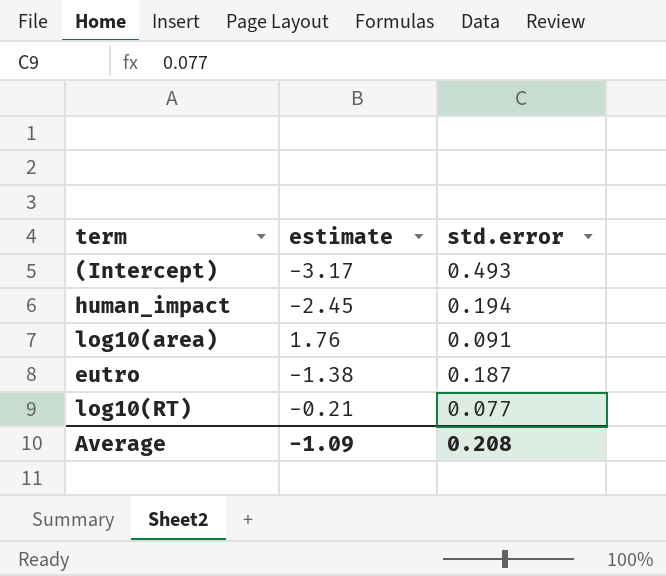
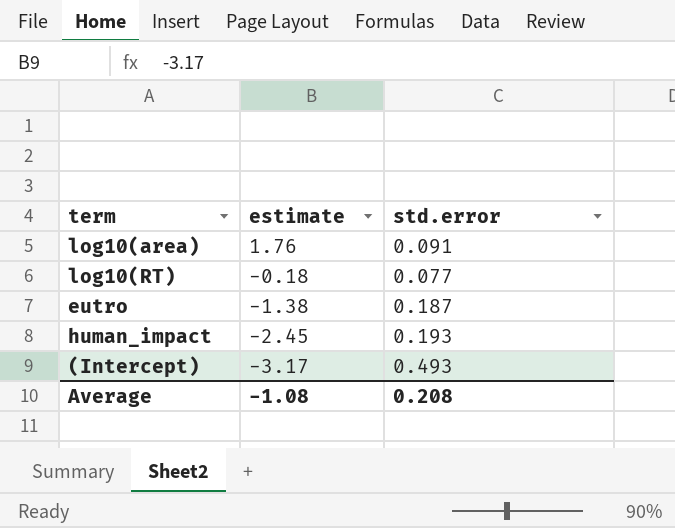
row order: none -> estimate descending
log10(RT) | estimate: -0.21 -> -0.18
human_impact | std.error: 0.194 -> 0.193
Average | estimate: -1.09 -> -1.08

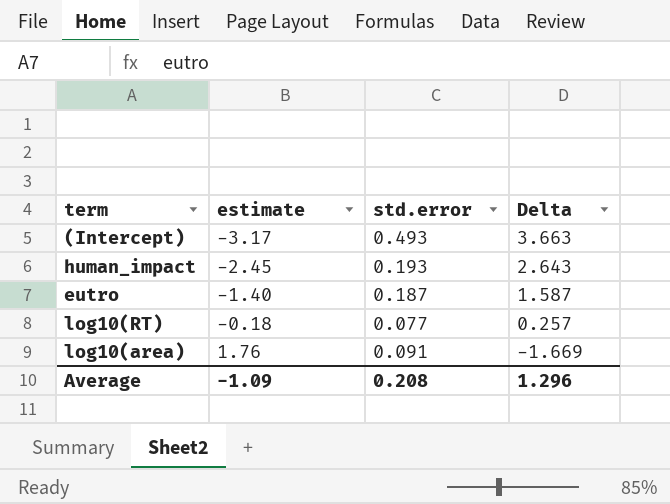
row order: estimate descending -> estimate ascending
column Delta | formula: none -> [std.error] - [estimate]
eutro | estimate: -1.38 -> -1.40
Average | estimate: -1.08 -> -1.09

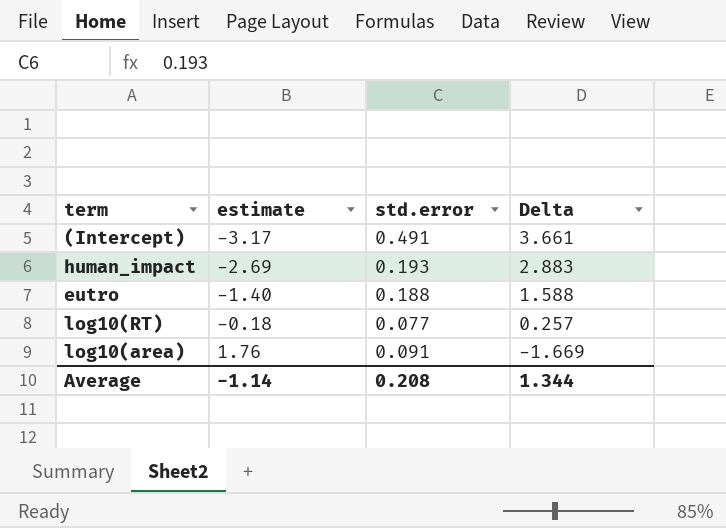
(Intercept) | std.error: 0.493 -> 0.491
(Intercept) | Delta: 3.663 -> 3.661
human_impact | estimate: -2.45 -> -2.69
human_impact | Delta: 2.643 -> 2.883
eutro | std.error: 0.187 -> 0.188
eutro | Delta: 1.587 -> 1.588
Average | estimate: -1.09 -> -1.14
Average | Delta: 1.296 -> 1.344

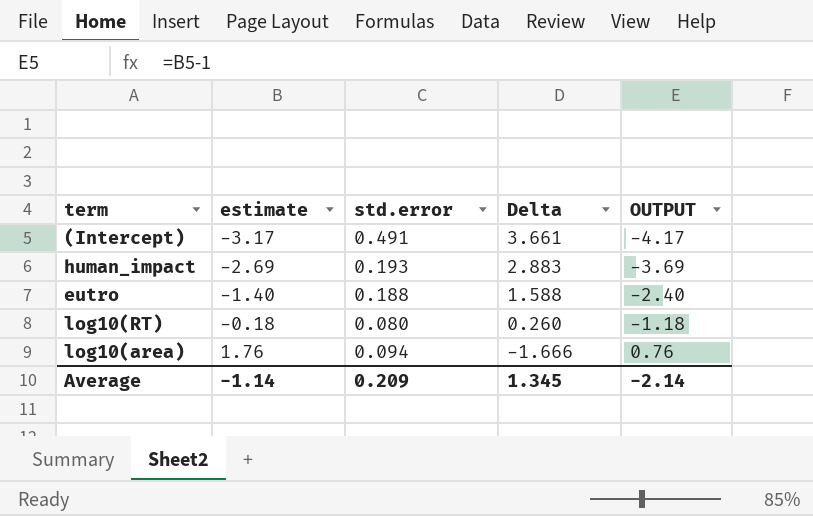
column OUTPUT | formula: none -> [estimate] - 1
log10(RT) | std.error: 0.077 -> 0.080
log10(RT) | Delta: 0.257 -> 0.260
log10(area) | std.error: 0.091 -> 0.094
log10(area) | Delta: -1.669 -> -1.666
Average | std.error: 0.208 -> 0.209
Average | Delta: 1.344 -> 1.345

